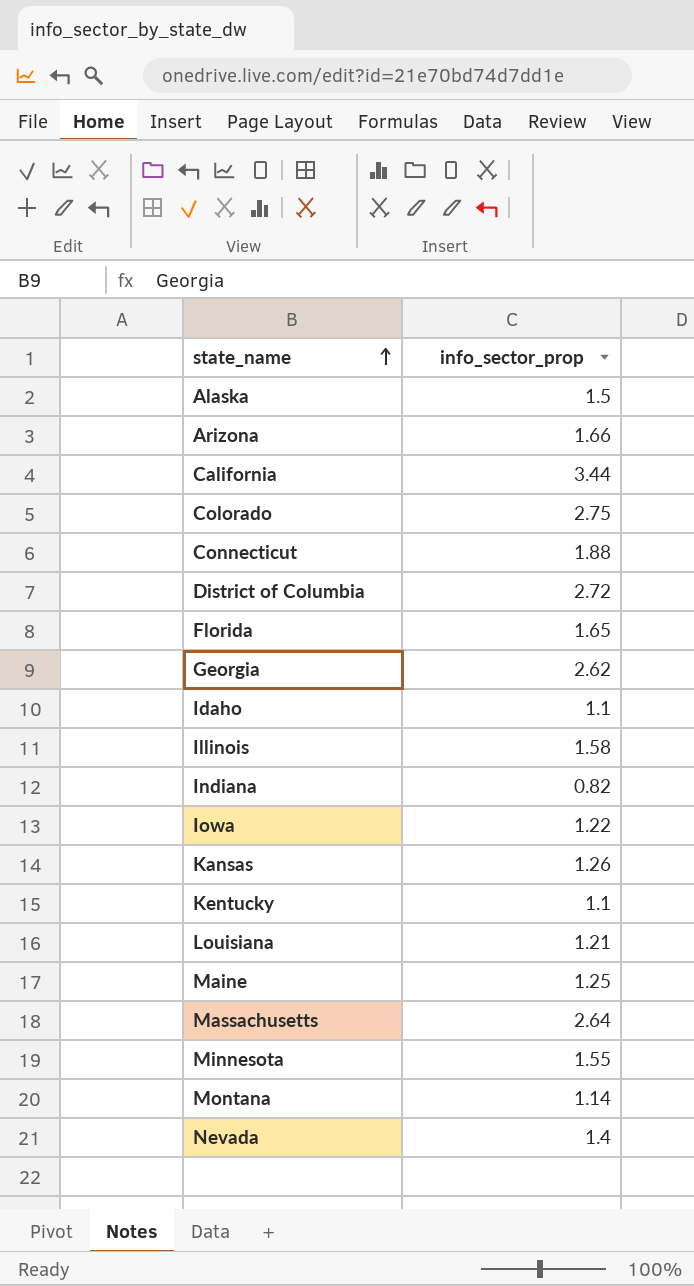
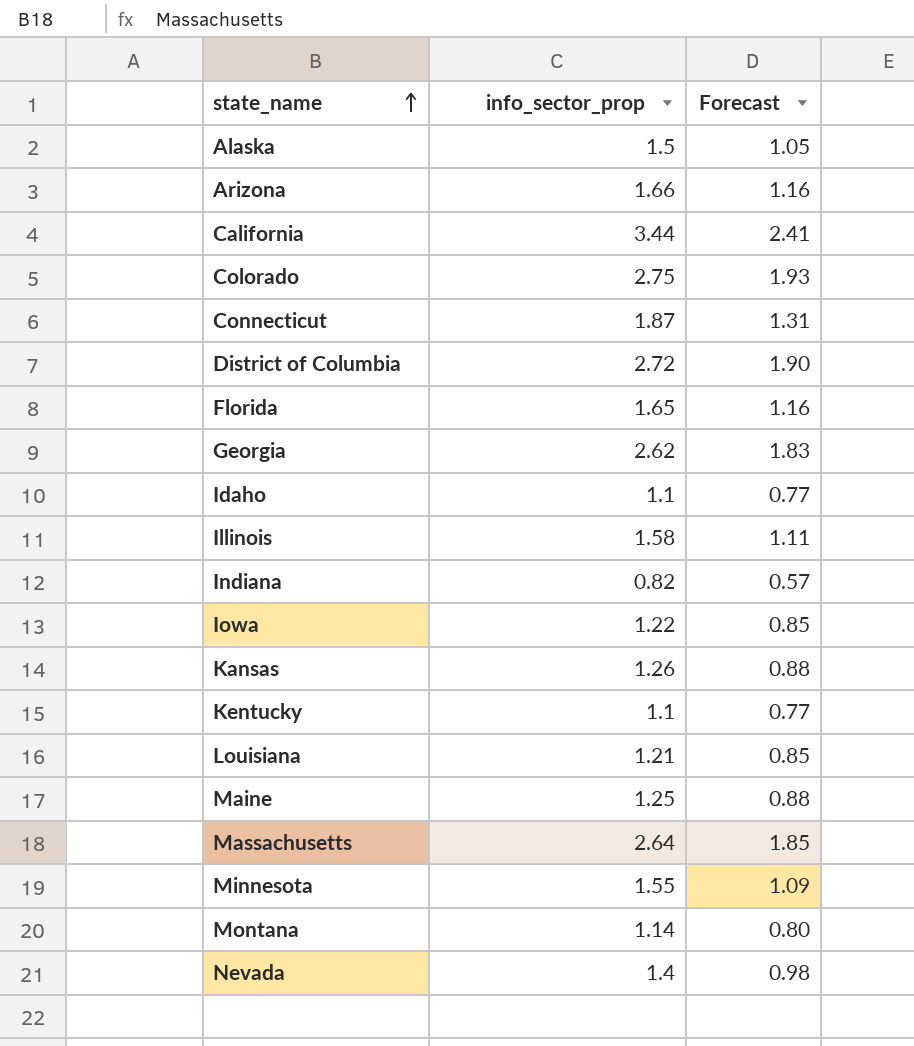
column Forecast | formula: none -> [info_sector_prop] * 0.7
Connecticut | info_sector_prop: 1.88 -> 1.87

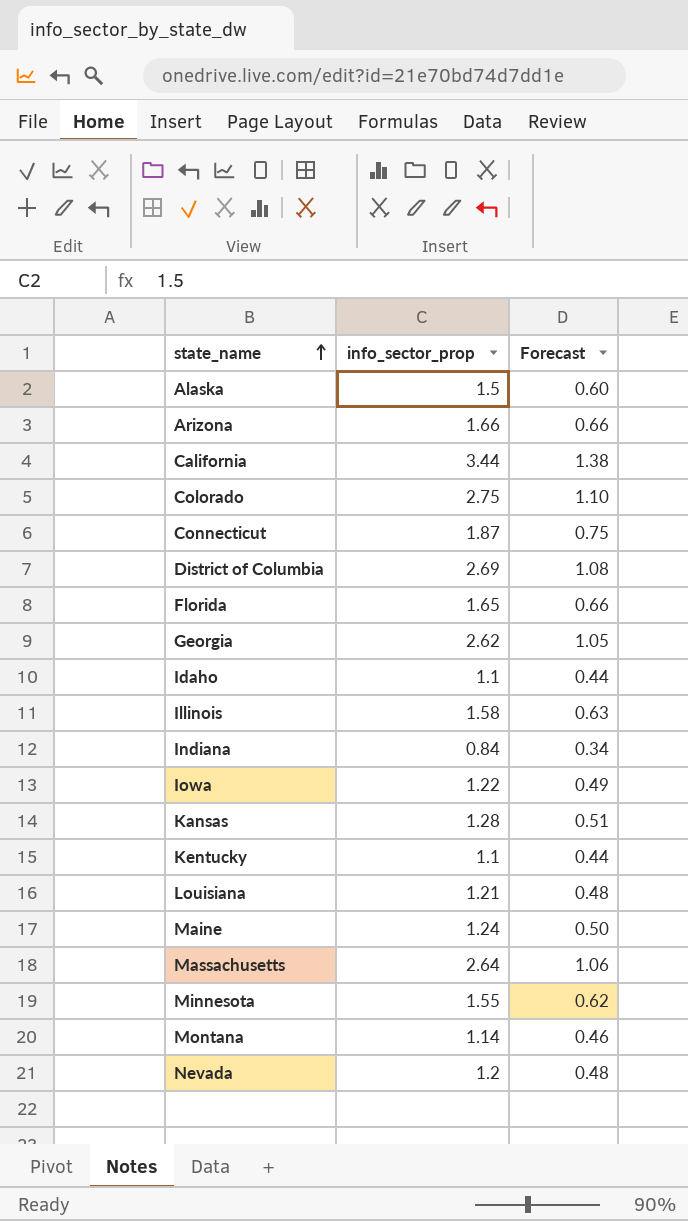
column Forecast | formula: [info_sector_prop] * 0.7 -> [info_sector_prop] * 0.4
District of Columbia | info_sector_prop: 2.72 -> 2.69
Indiana | info_sector_prop: 0.82 -> 0.84
Kansas | info_sector_prop: 1.26 -> 1.28
Maine | info_sector_prop: 1.25 -> 1.24
Nevada | info_sector_prop: 1.4 -> 1.2

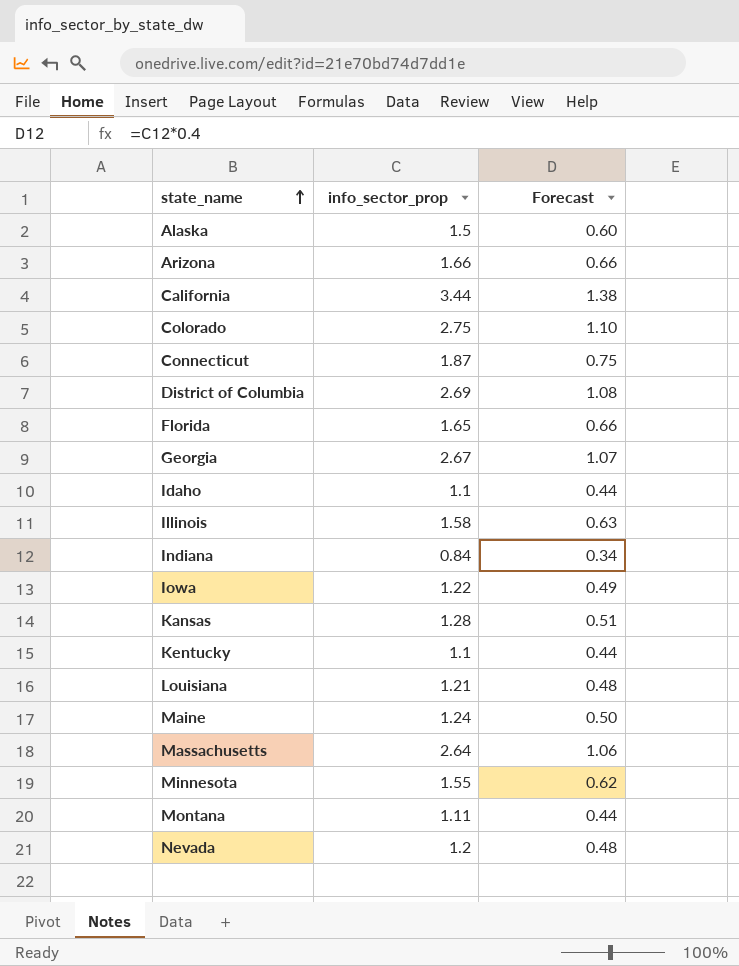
Georgia | info_sector_prop: 2.62 -> 2.67
Georgia | Forecast: 1.05 -> 1.07
Montana | info_sector_prop: 1.14 -> 1.11
Montana | Forecast: 0.46 -> 0.44

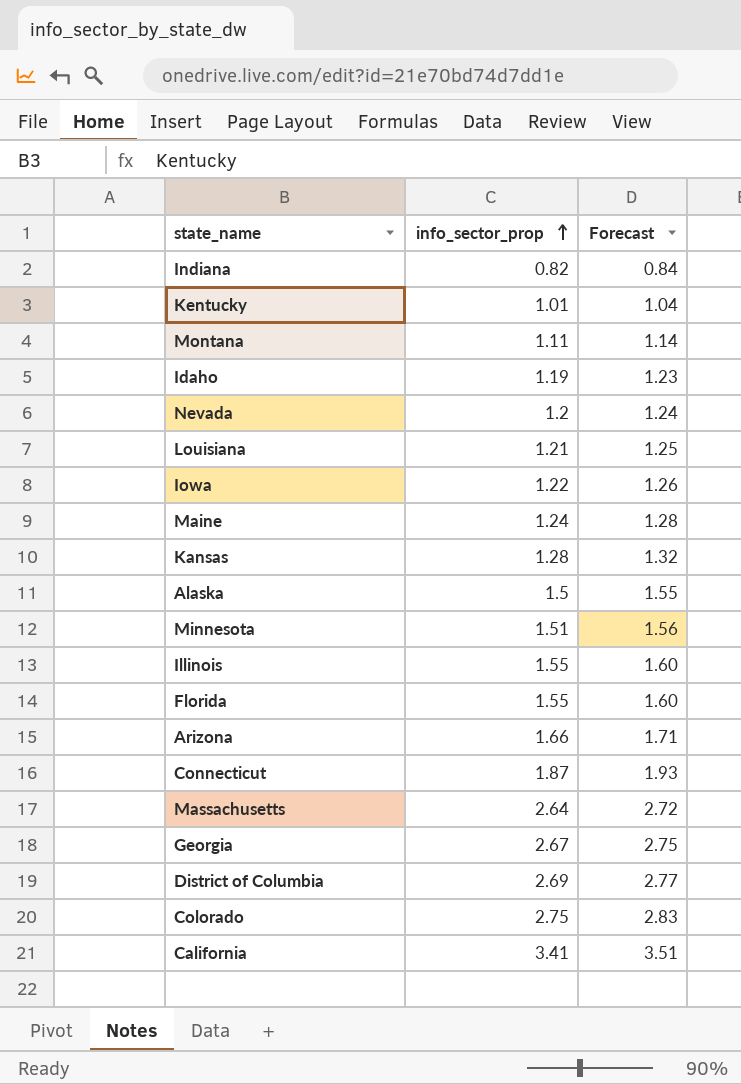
row order: state_name ascending -> info_sector_prop ascending
column Forecast | formula: [info_sector_prop] * 0.4 -> [info_sector_prop] * 1.03
Indiana | info_sector_prop: 0.84 -> 0.82
Kentucky | info_sector_prop: 1.1 -> 1.01
Idaho | info_sector_prop: 1.1 -> 1.19
Minnesota | info_sector_prop: 1.55 -> 1.51
Illinois | info_sector_prop: 1.58 -> 1.55
Florida | info_sector_prop: 1.65 -> 1.55
California | info_sector_prop: 3.44 -> 3.41

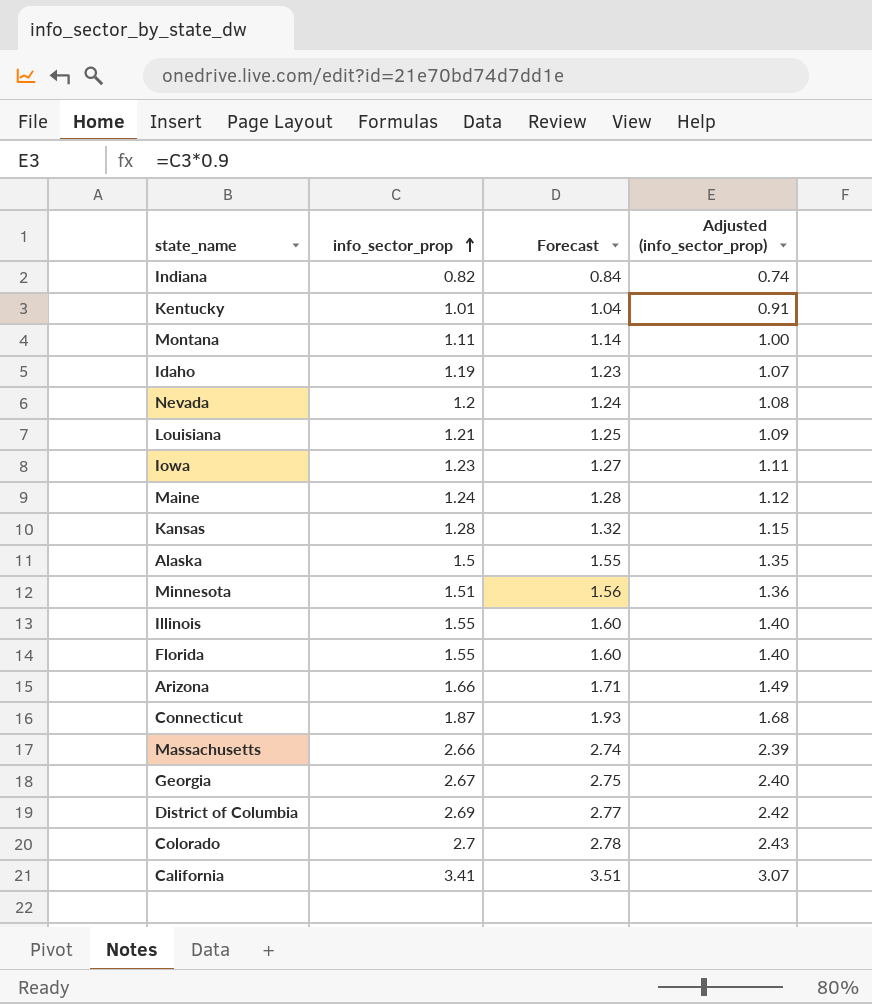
column Adjusted (info_sector_prop) | formula: none -> [info_sector_prop] * 0.9
Iowa | info_sector_prop: 1.22 -> 1.23
Iowa | Forecast: 1.26 -> 1.27
Massachusetts | info_sector_prop: 2.64 -> 2.66
Massachusetts | Forecast: 2.72 -> 2.74
Colorado | info_sector_prop: 2.75 -> 2.7
Colorado | Forecast: 2.83 -> 2.78

